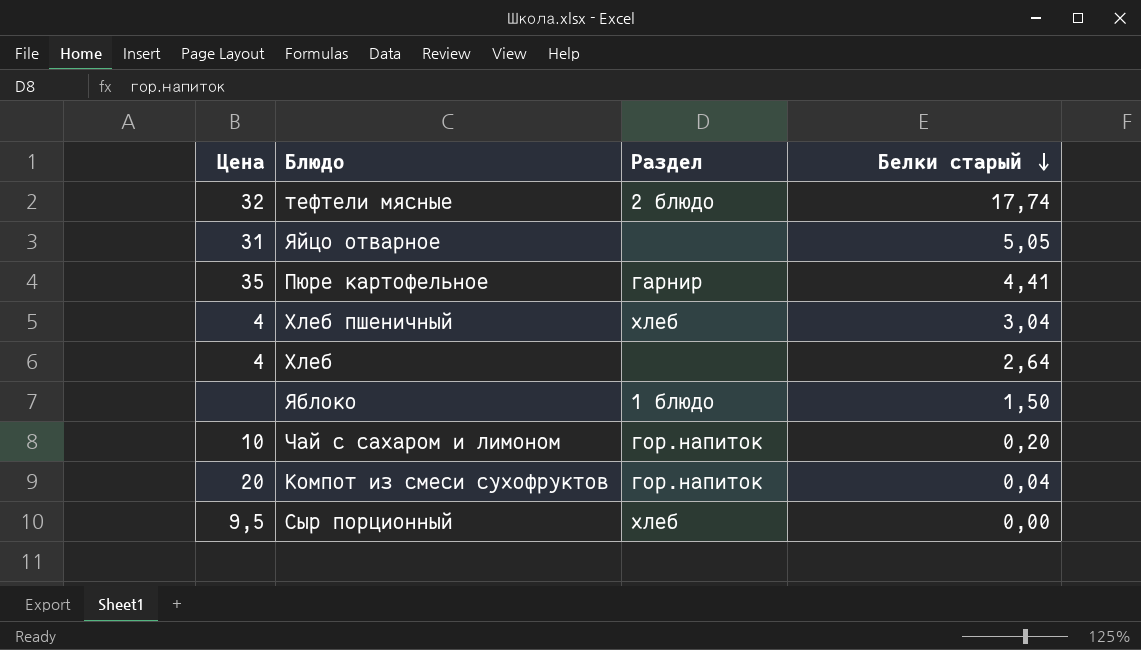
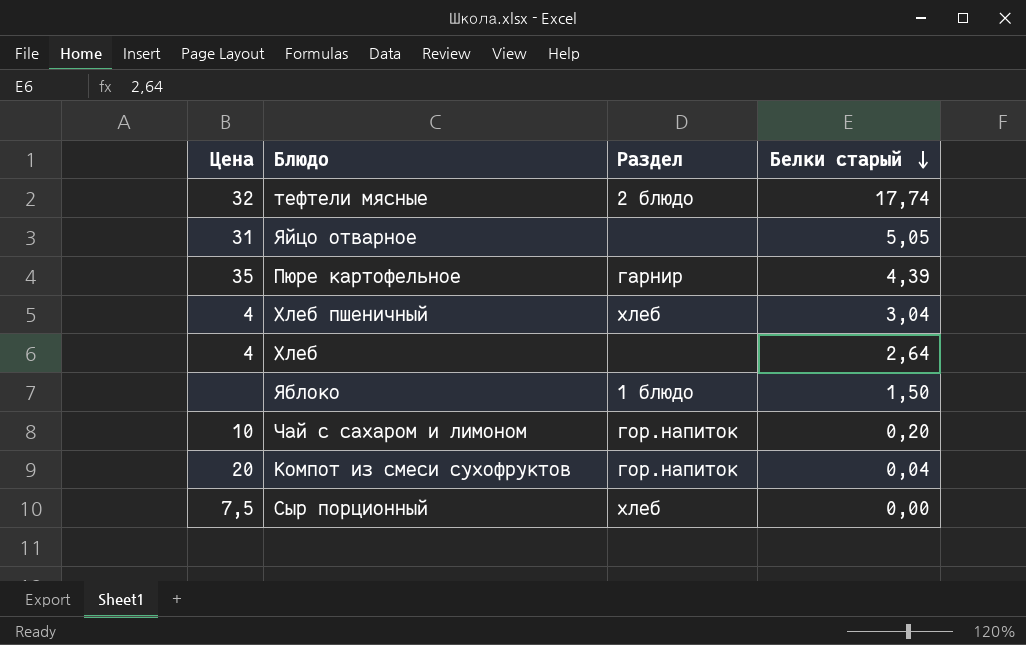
Пюре картофельное | Белки старый: 4,41 -> 4,39
Сыр порционный | Цена: 9,5 -> 7,5

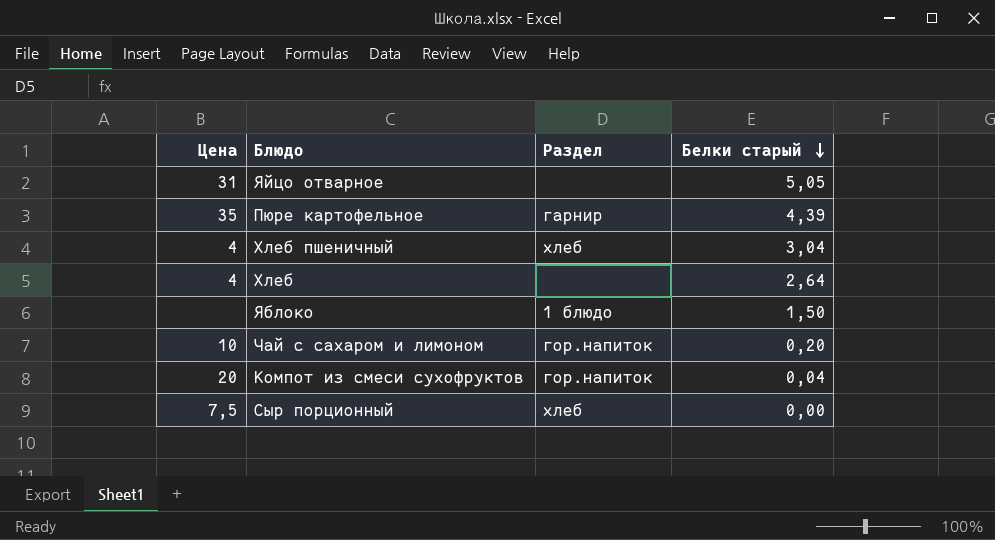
row тефтели мясные: 32 | 2 блюдо | 17,74 -> none

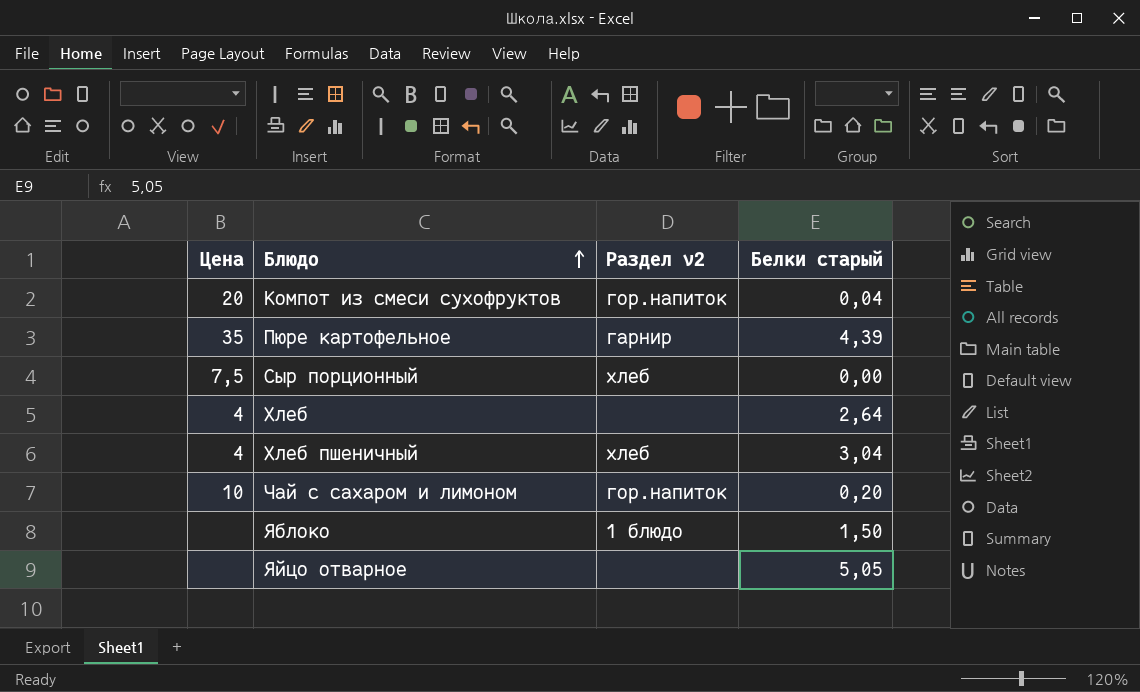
row order: Белки старый descending -> Блюдо ascending
column name: Раздел -> Раздел v2
Яйцо отварное | Цена: 31 -> none

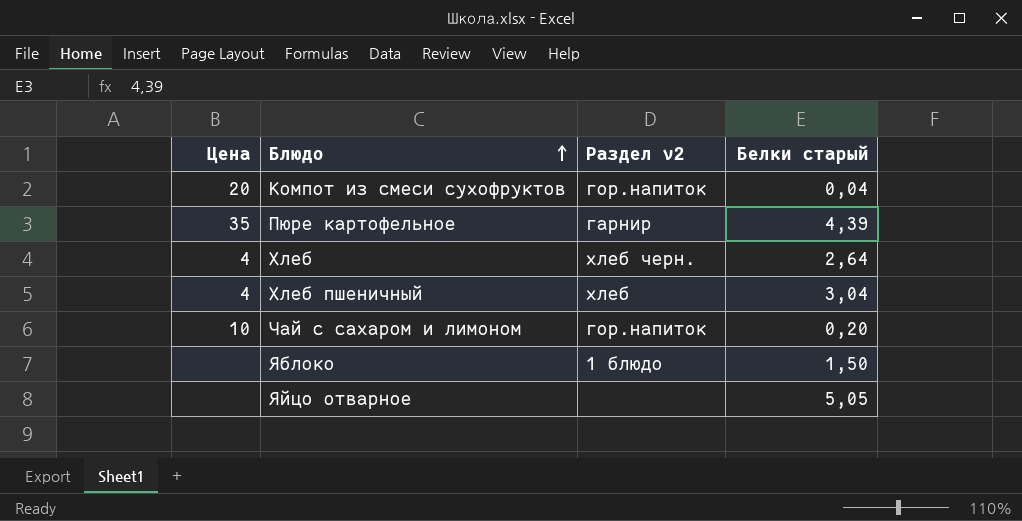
row Сыр порционный: 7,5 | хлеб | 0,00 -> none
Хлеб | Раздел v2: none -> хлеб черн.

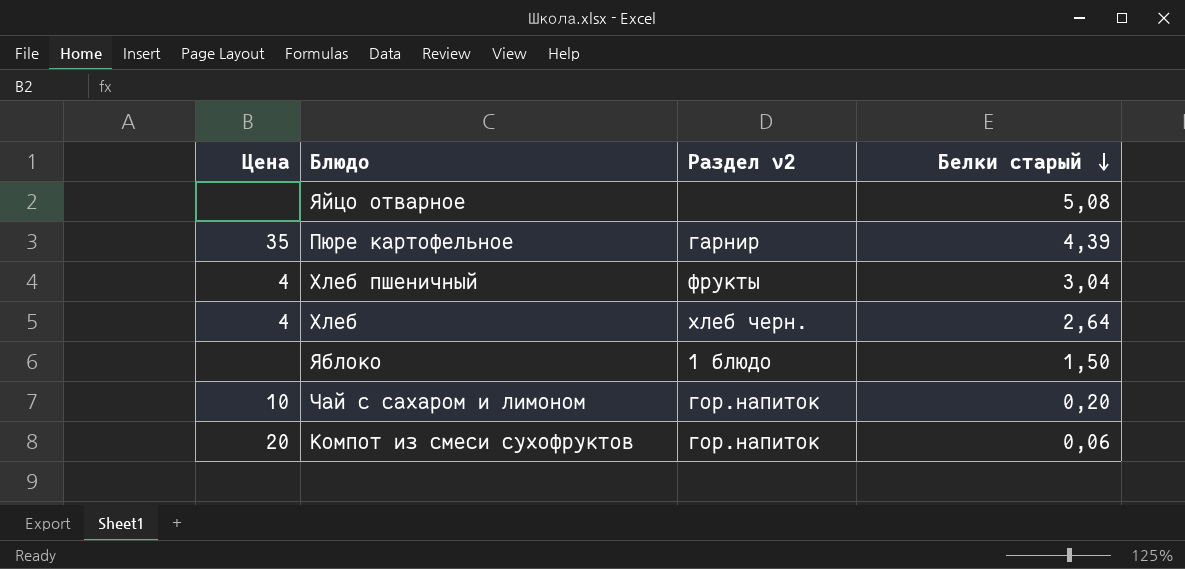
row order: Блюдо ascending -> Белки старый descending
Яйцо отварное | Белки старый: 5,05 -> 5,08
Хлеб пшеничный | Раздел v2: хлеб -> фрукты
Компот из смеси сухофруктов | Белки старый: 0,04 -> 0,06

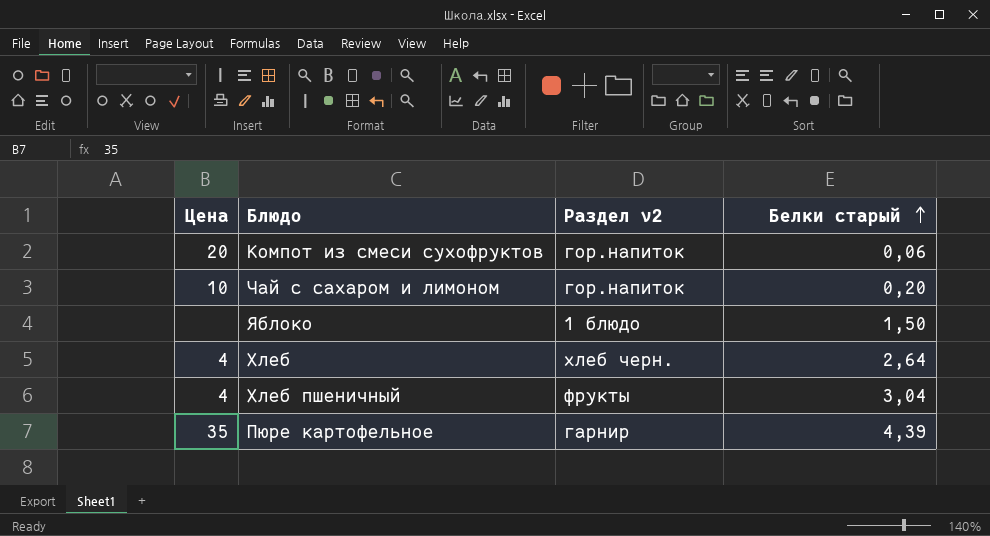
row order: Белки старый descending -> Белки старый ascending
row Яйцо отварное: none | none | 5,08 -> none

